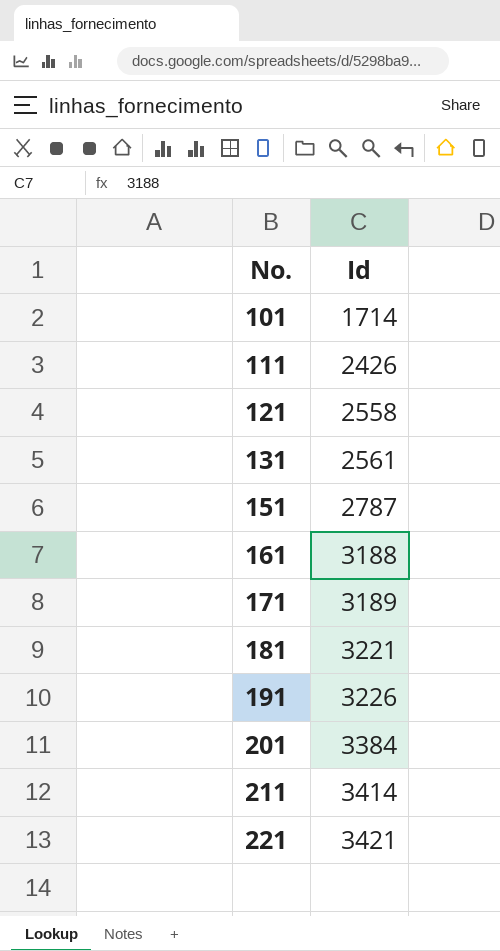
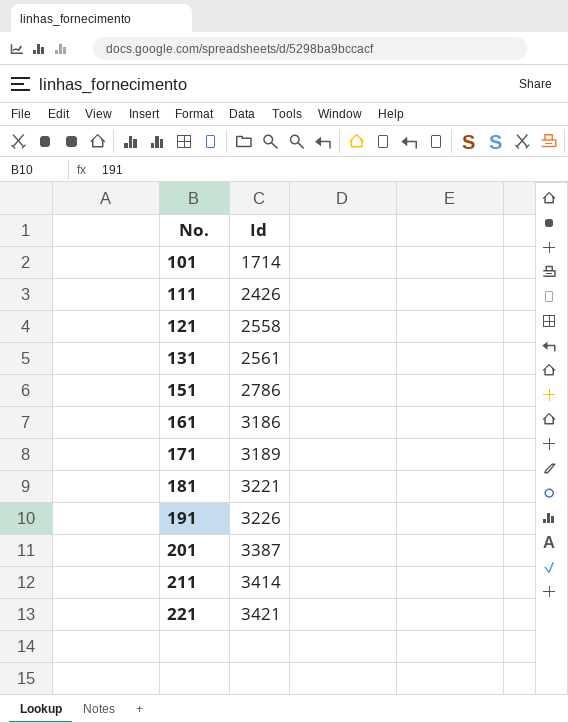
151 | Id: 2787 -> 2786
161 | Id: 3188 -> 3186
201 | Id: 3384 -> 3387

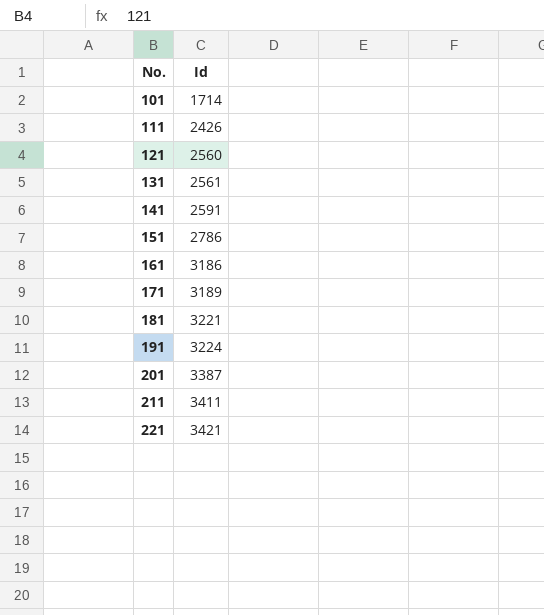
121 | Id: 2558 -> 2560
row 141: none -> 2591
191 | Id: 3226 -> 3224
211 | Id: 3414 -> 3411

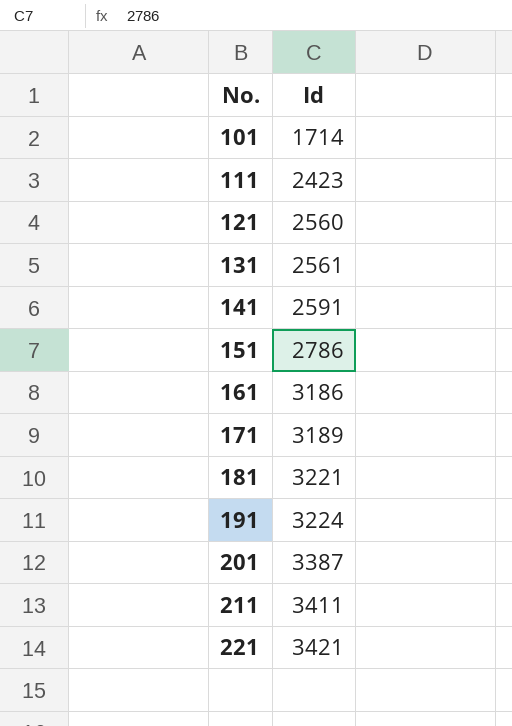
111 | Id: 2426 -> 2423

